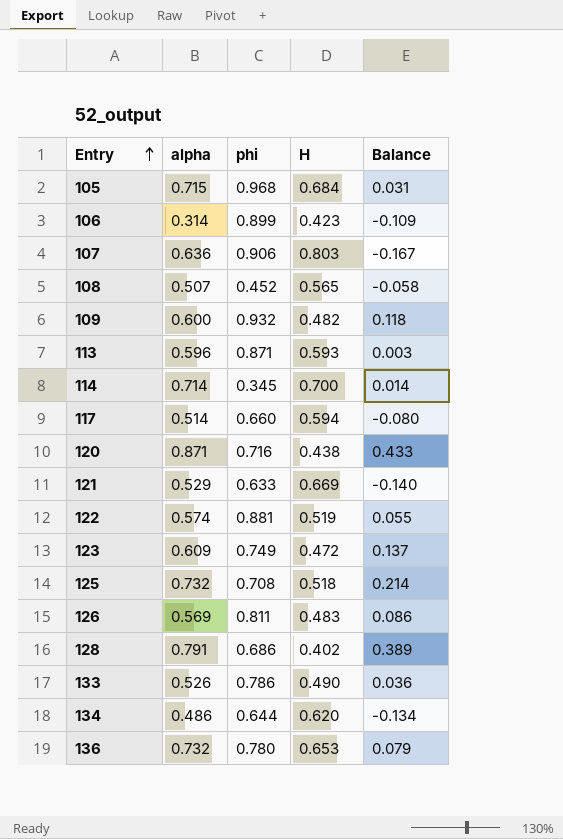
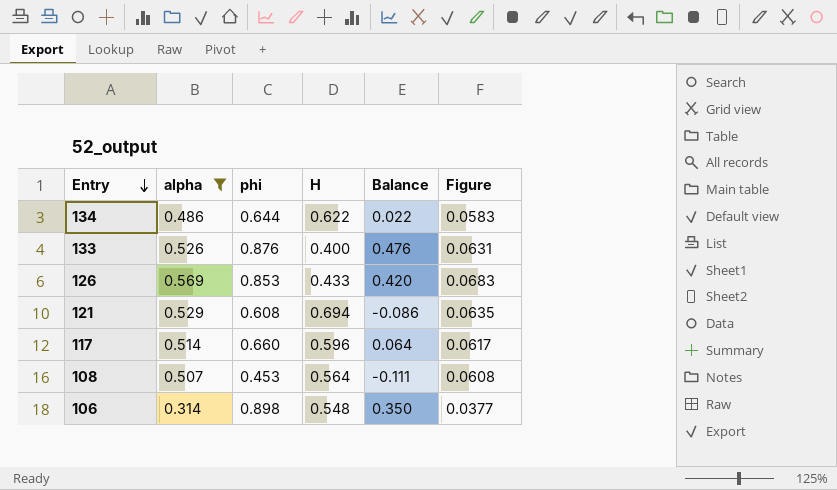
filter: none -> alpha <= 0.569
row order: Entry ascending -> Entry descending
column Balance | formula: [alpha] - [H] -> [phi] - [H]
column Figure | formula: none -> [alpha] * 0.12
134 | H: 0.620 -> 0.622
133 | phi: 0.786 -> 0.876
133 | H: 0.490 -> 0.400
126 | phi: 0.811 -> 0.853
126 | H: 0.483 -> 0.433
121 | phi: 0.633 -> 0.608
121 | H: 0.669 -> 0.694
117 | H: 0.594 -> 0.596
108 | phi: 0.452 -> 0.453
108 | H: 0.565 -> 0.564
106 | phi: 0.899 -> 0.898
106 | H: 0.423 -> 0.548

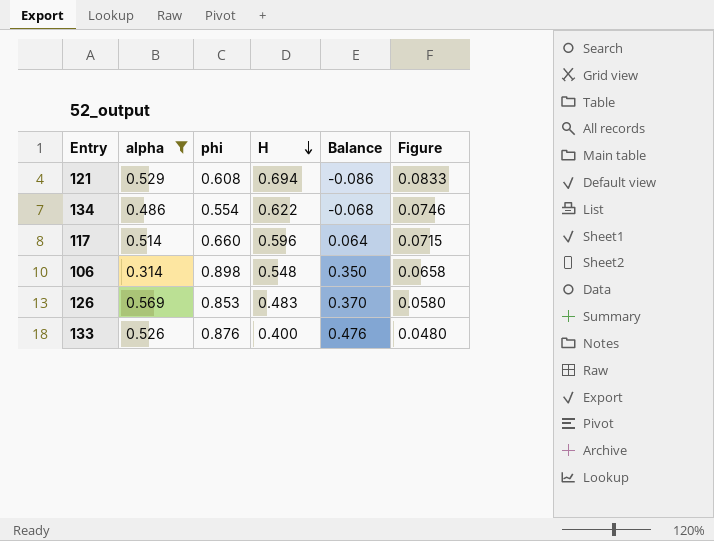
row order: Entry descending -> H descending
column Figure | formula: [alpha] * 0.12 -> [H] * 0.12
row 108: 0.507 | 0.453 | 0.564 | -0.111 | 0.0608 -> none
134 | phi: 0.644 -> 0.554
134 | Balance: 0.022 -> -0.068
126 | H: 0.433 -> 0.483
126 | Balance: 0.420 -> 0.370

